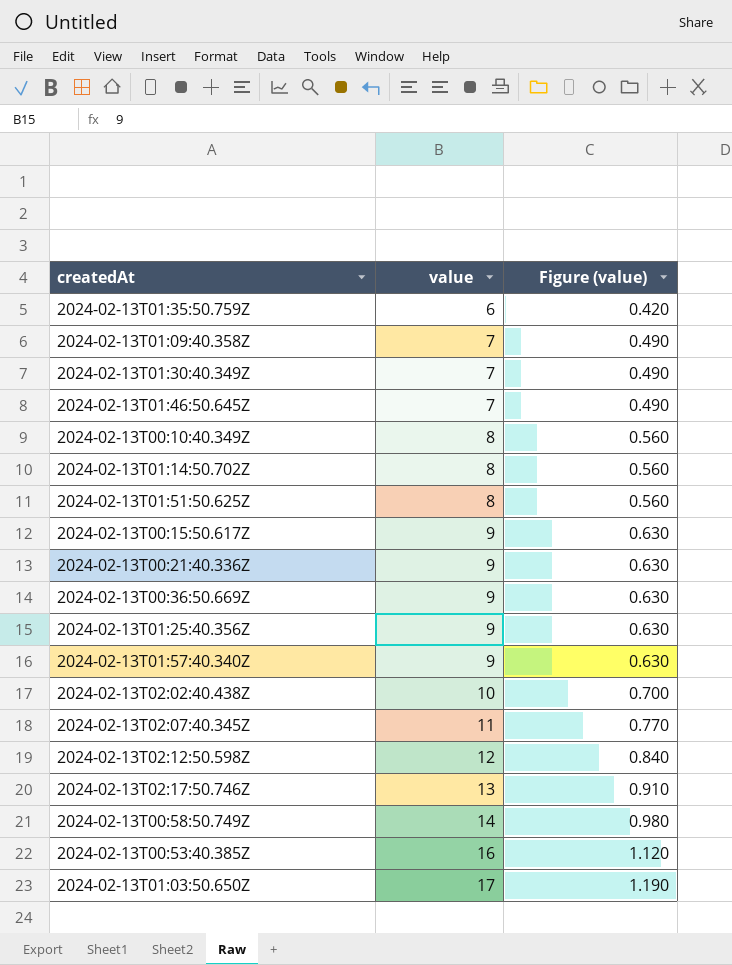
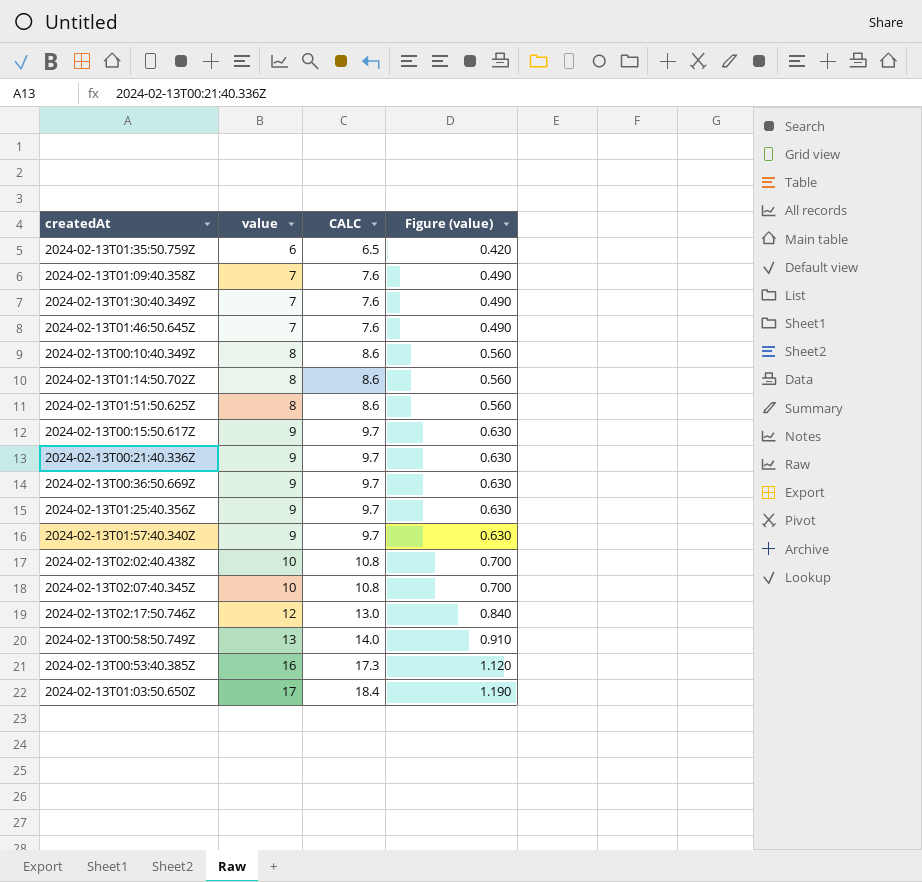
column CALC | formula: none -> [value] * 1.08
row 2024-02-13T02:12:50.598Z: 12 | 0.840 -> none
2024-02-13T02:07:40.345Z | value: 11 -> 10
2024-02-13T02:07:40.345Z | Figure (value): 0.770 -> 0.700
2024-02-13T02:17:50.746Z | value: 13 -> 12
2024-02-13T02:17:50.746Z | Figure (value): 0.910 -> 0.840
2024-02-13T00:58:50.749Z | value: 14 -> 13
2024-02-13T00:58:50.749Z | Figure (value): 0.980 -> 0.910

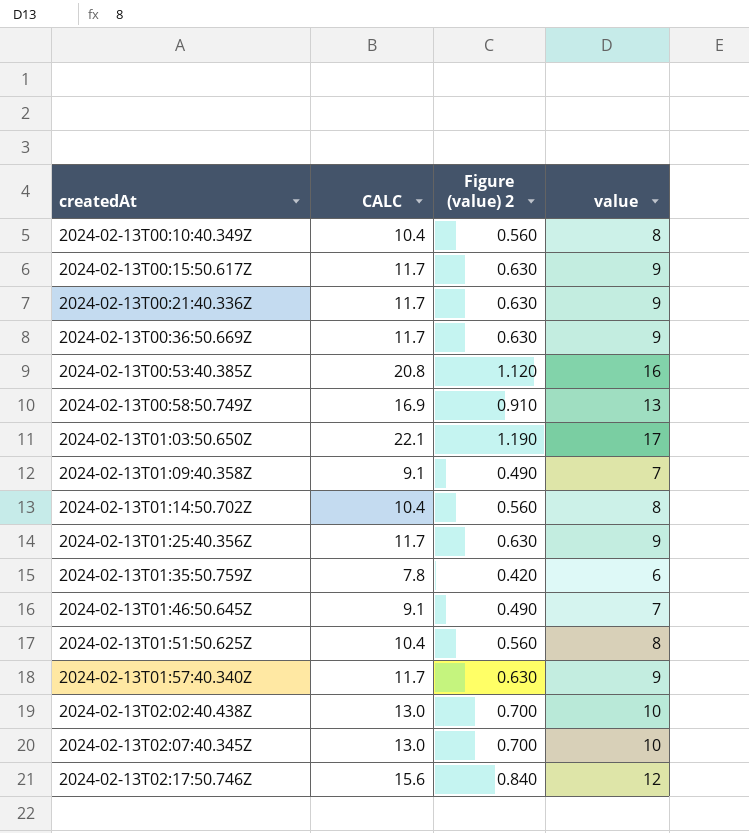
row order: value ascending -> createdAt ascending
column CALC | formula: [value] * 1.08 -> [value] * 1.3
column name: Figure (value) -> Figure (value) 2
column value | position: 2 -> 4
row 2024-02-13T01:30:40.349Z: 7 | 7.6 | 0.490 -> none

